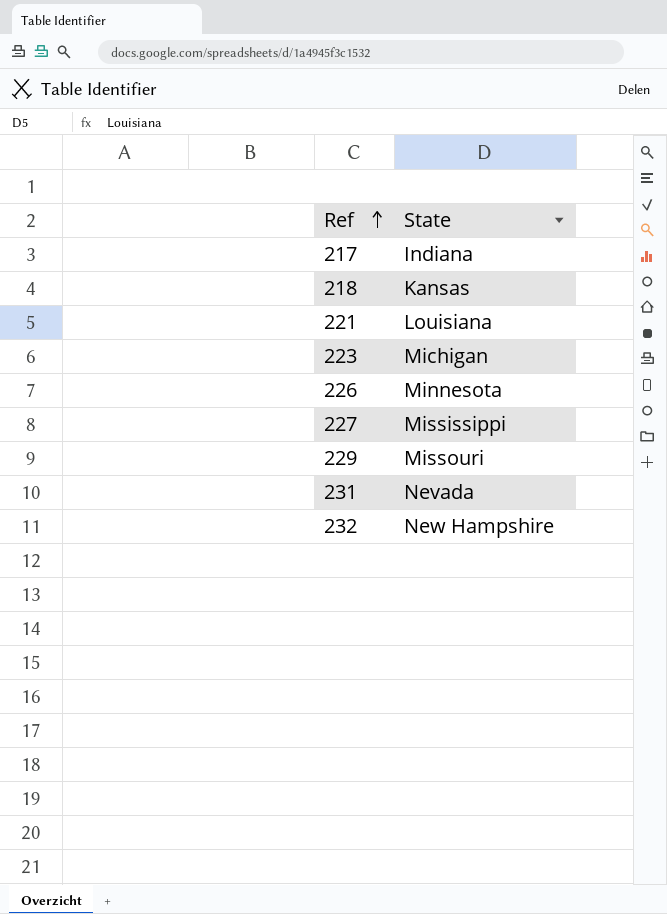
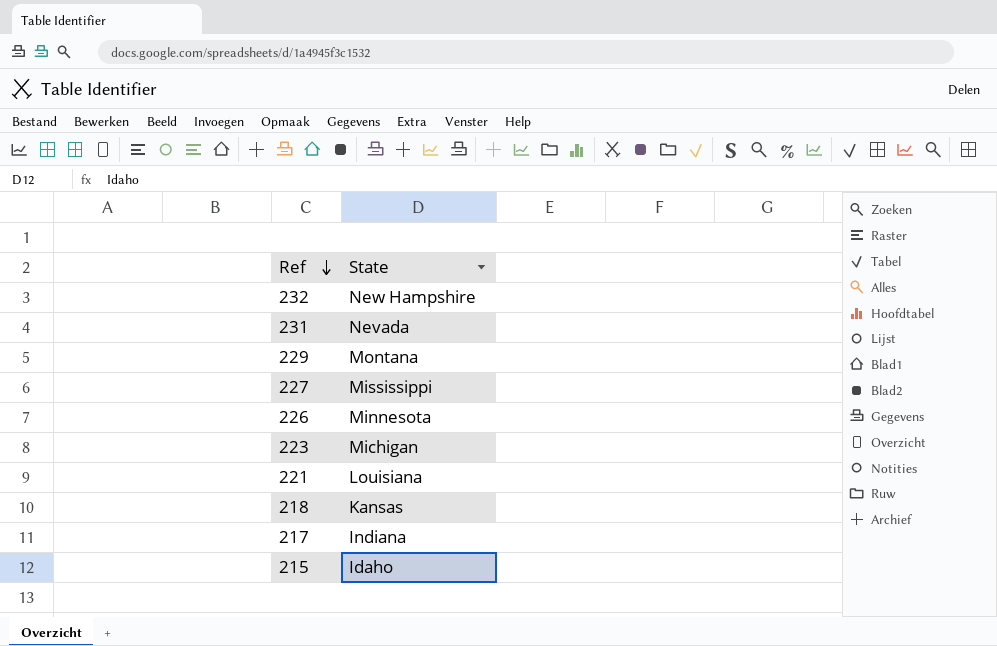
row order: Ref ascending -> Ref descending
229 | State: Missouri -> Montana
row 215: none -> Idaho

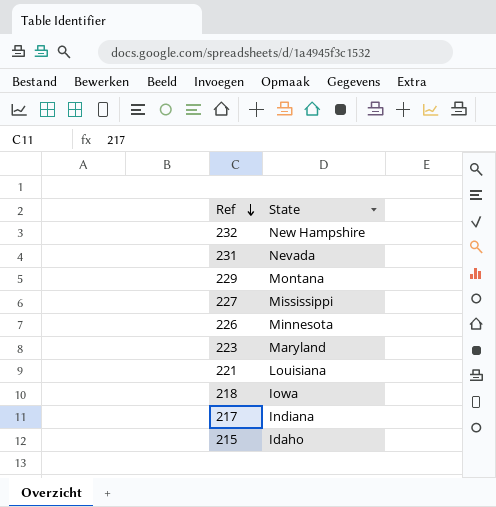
223 | State: Michigan -> Maryland
218 | State: Kansas -> Iowa

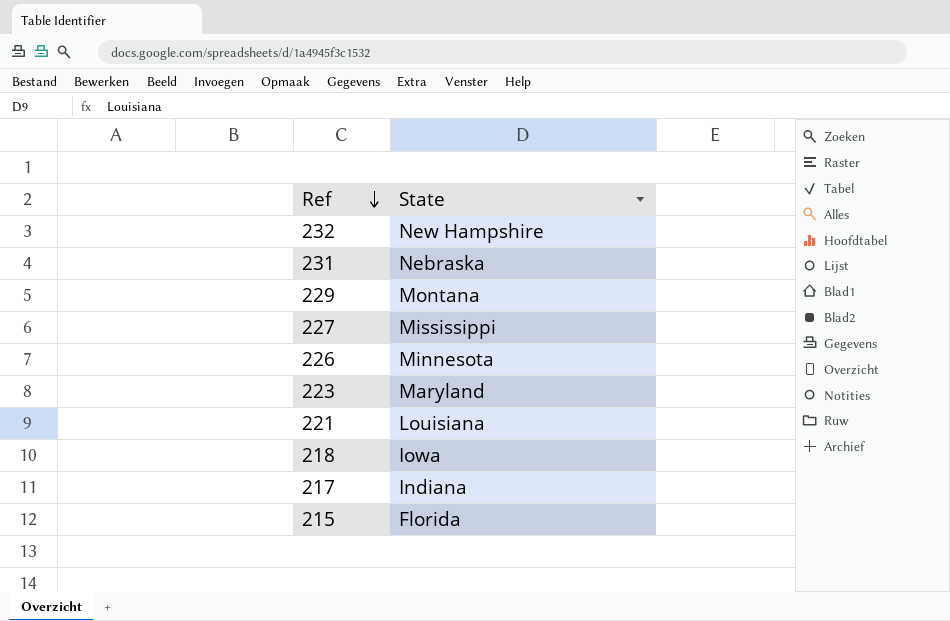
231 | State: Nevada -> Nebraska
215 | State: Idaho -> Florida

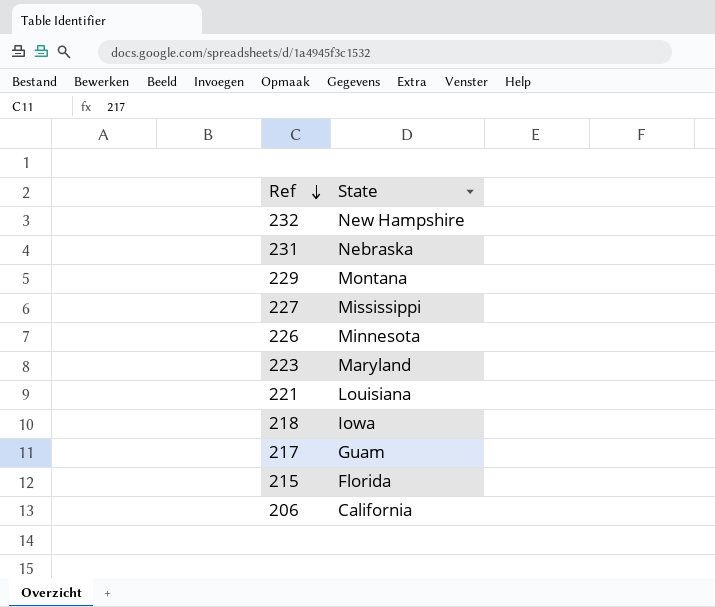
217 | State: Indiana -> Guam
row 206: none -> California

